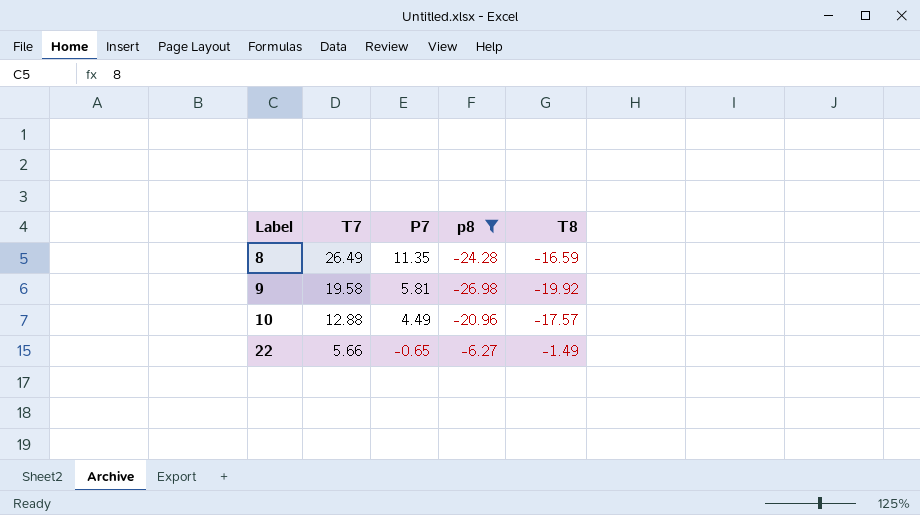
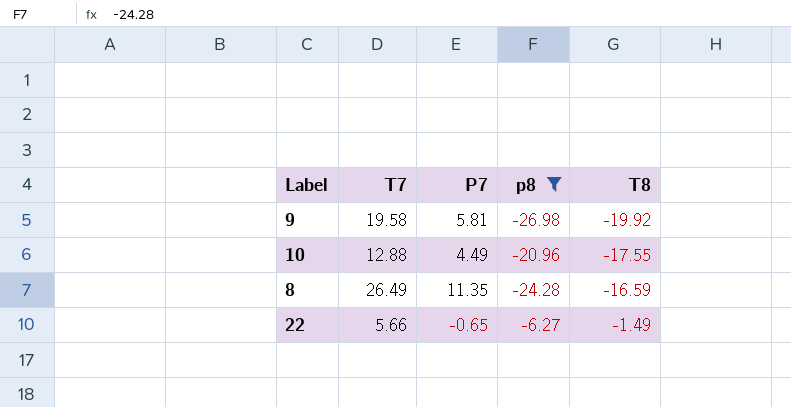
row order: Label ascending -> T8 ascending
10 | T8: -17.57 -> -17.55

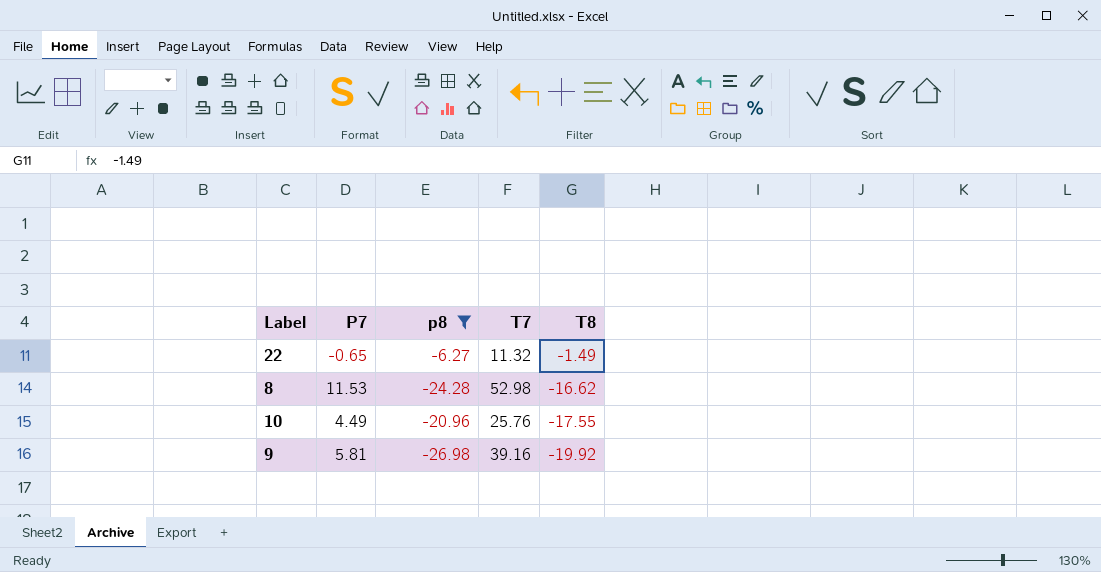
row order: T8 ascending -> T8 descending
column T7 | position: 2 -> 4
22 | T7: 5.66 -> 11.32
8 | P7: 11.35 -> 11.53
8 | T7: 26.49 -> 52.98
8 | T8: -16.59 -> -16.62
10 | T7: 12.88 -> 25.76
9 | T7: 19.58 -> 39.16

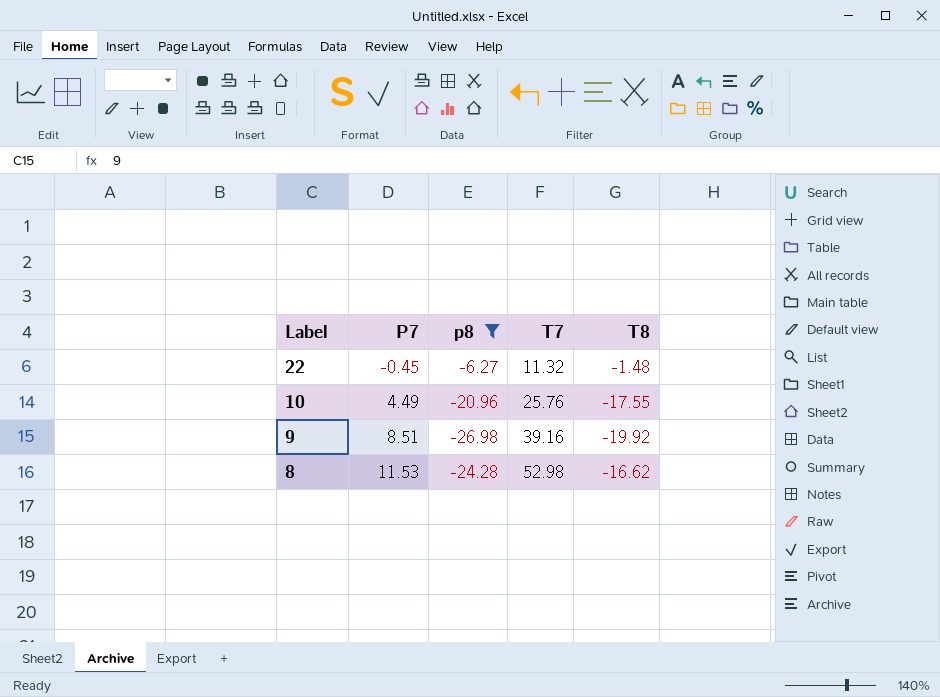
row order: T8 descending -> Label descending
22 | P7: -0.65 -> -0.45
22 | T8: -1.49 -> -1.48
9 | P7: 5.81 -> 8.51

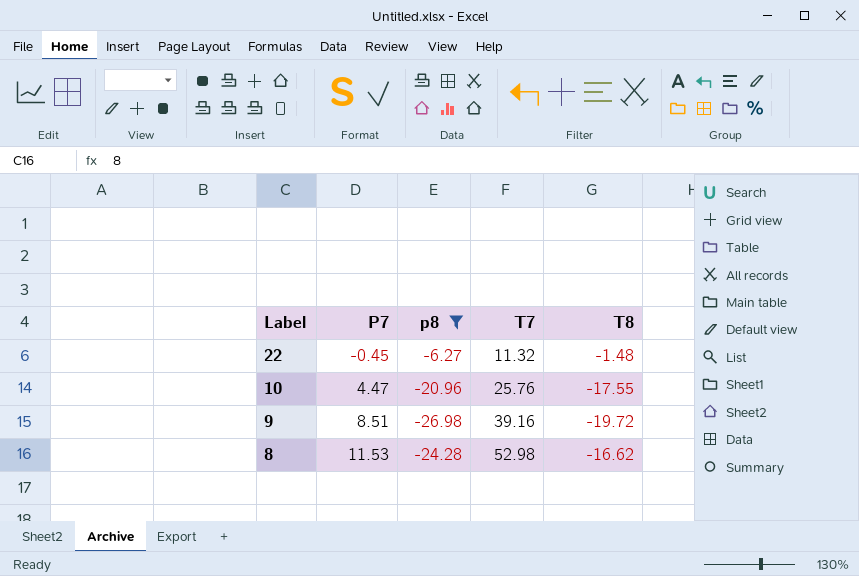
10 | P7: 4.49 -> 4.47
9 | T8: -19.92 -> -19.72

